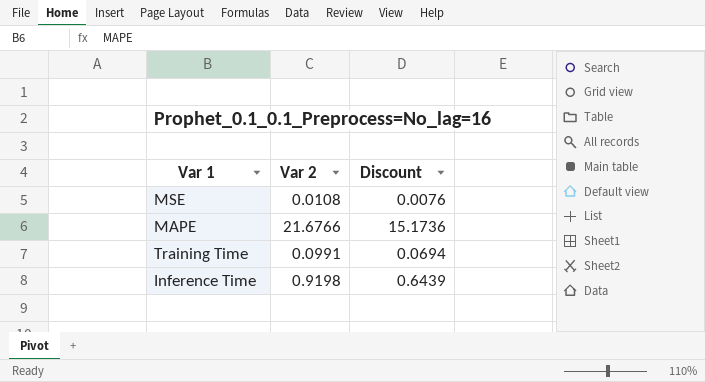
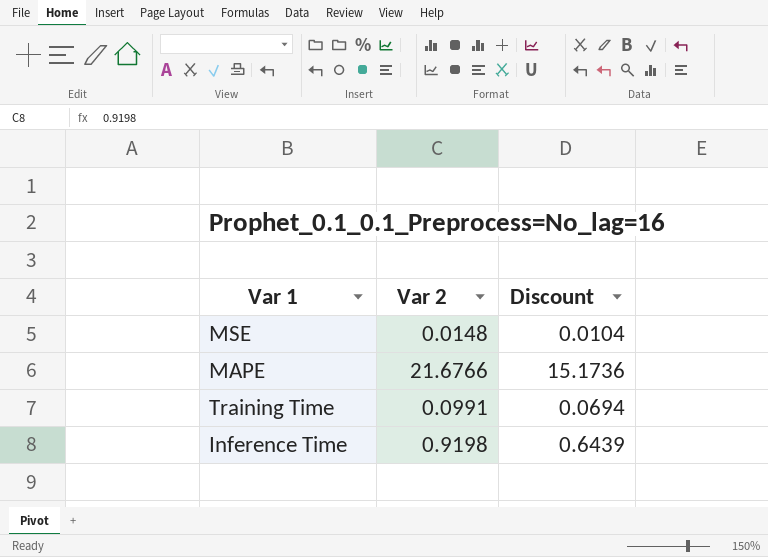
MSE | Var 2: 0.0108 -> 0.0148
MSE | Discount: 0.0076 -> 0.0104

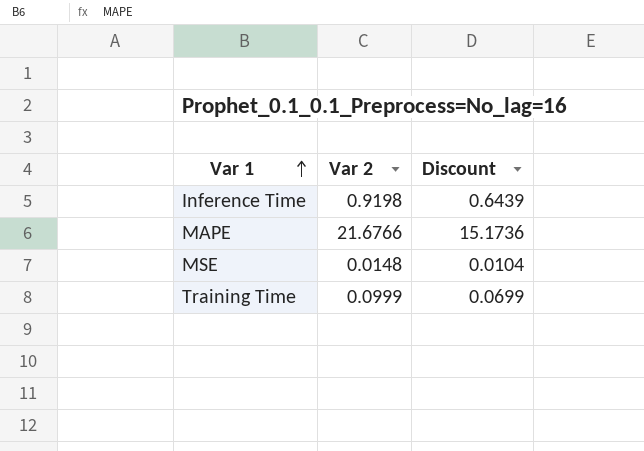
row order: none -> Var 1 ascending
Training Time | Var 2: 0.0991 -> 0.0999
Training Time | Discount: 0.0694 -> 0.0699

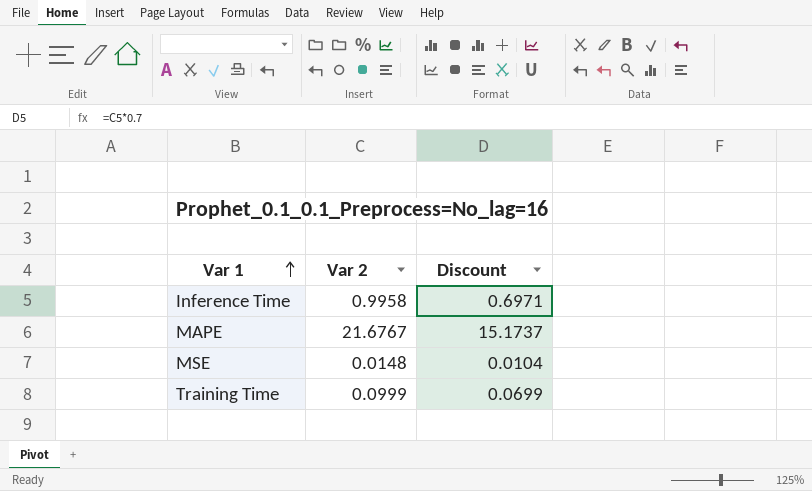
Inference Time | Var 2: 0.9198 -> 0.9958
Inference Time | Discount: 0.6439 -> 0.6971
MAPE | Var 2: 21.6766 -> 21.6767
MAPE | Discount: 15.1736 -> 15.1737

